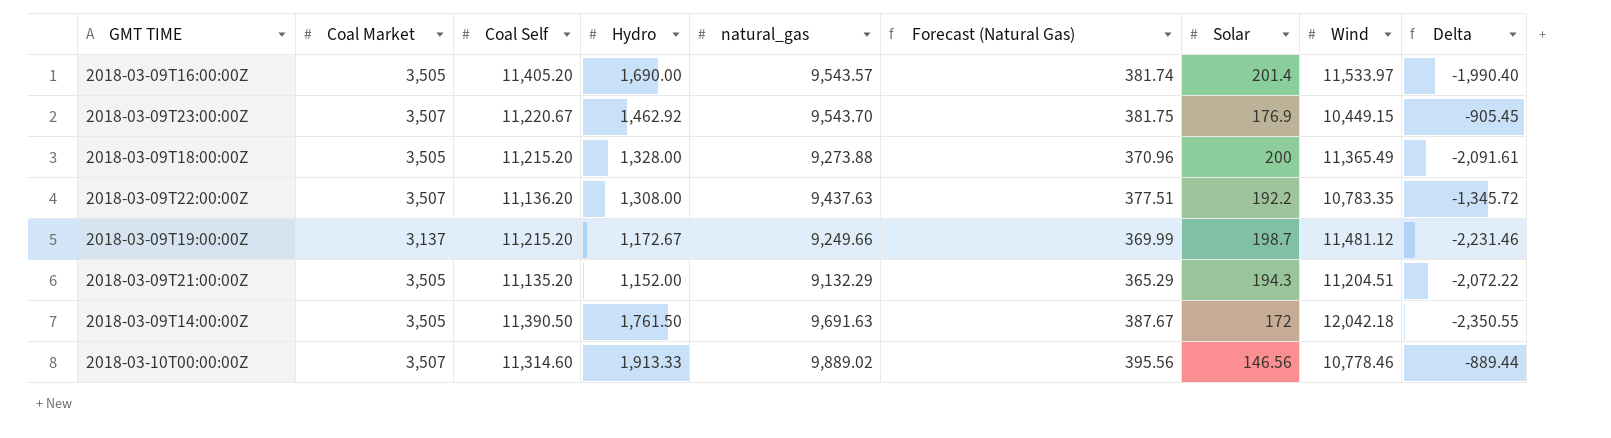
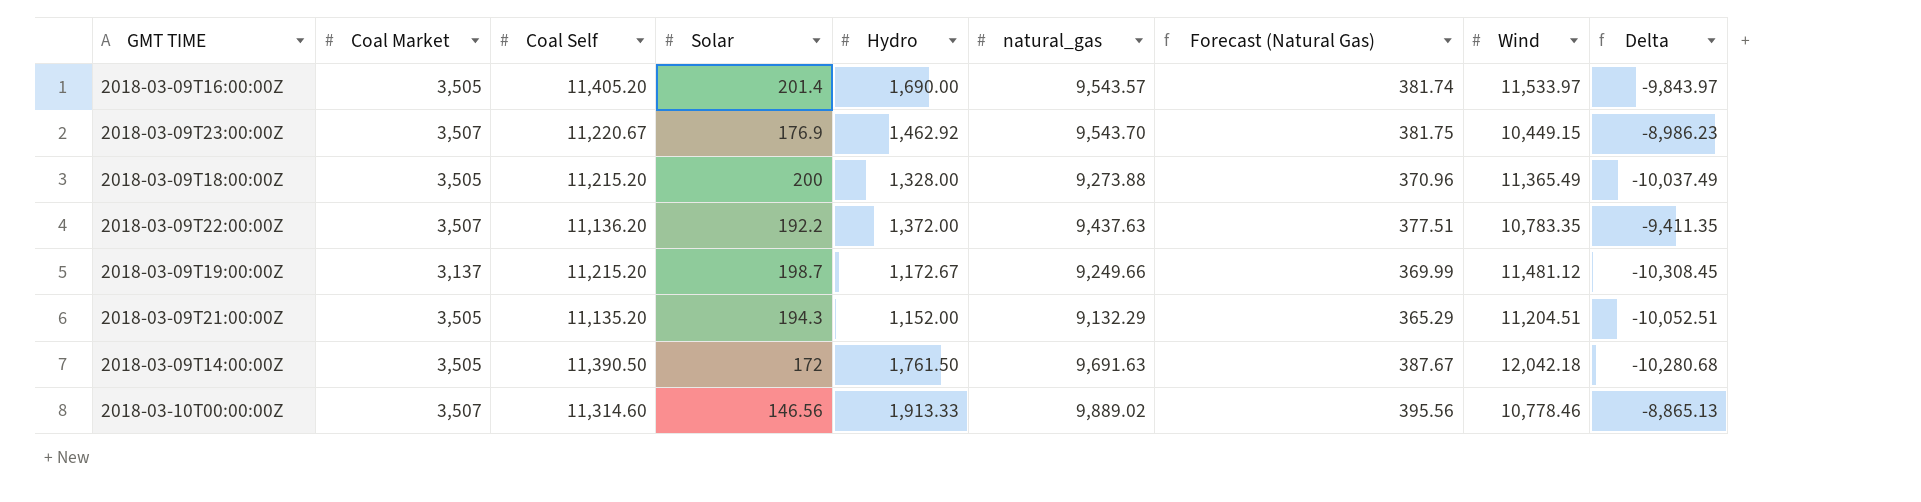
column Solar | position: 7 -> 4
column Delta | formula: [natural_gas] - [Wind] -> [Hydro] - [Wind]
2018-03-09T22:00:00Z | Hydro: 1,308.00 -> 1,372.00

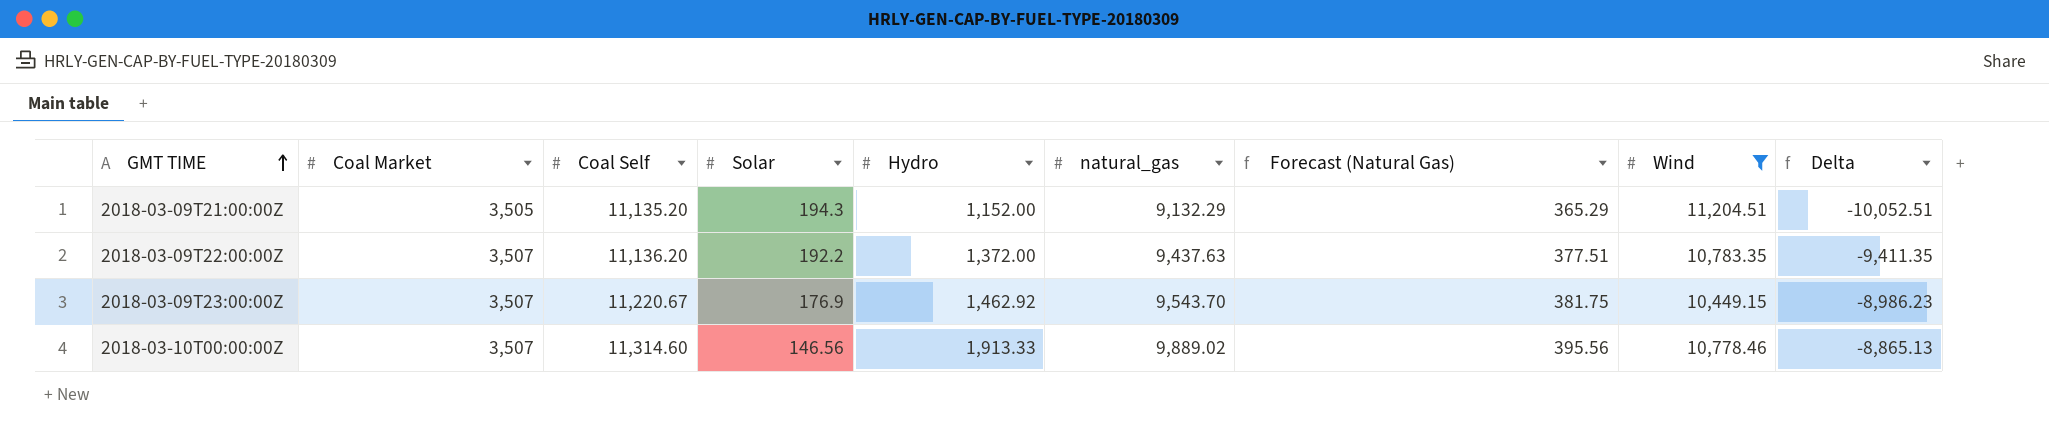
filter: none -> Wind <= 11,204.51
row order: none -> GMT TIME ascending

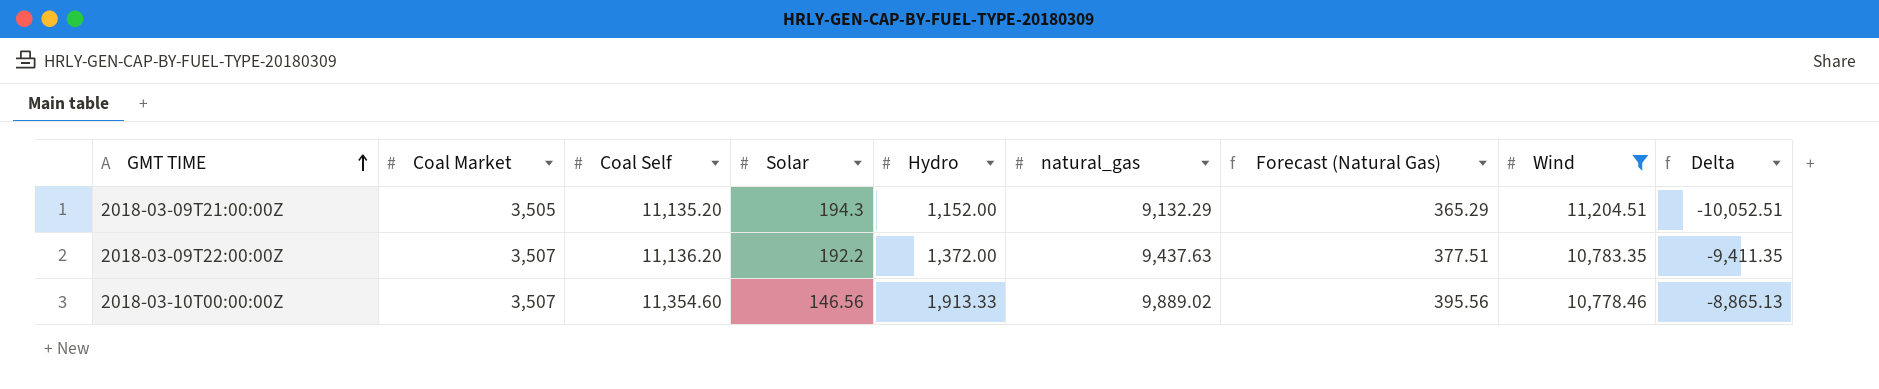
row 2018-03-09T23:00:00Z: 3,507 | 11,220.67 | 176.9 | 1,462.92 | 9,543.70 | 381.75 | 10,449.15 | -8,986.23 -> none
2018-03-10T00:00:00Z | Coal Self: 11,314.60 -> 11,354.60

